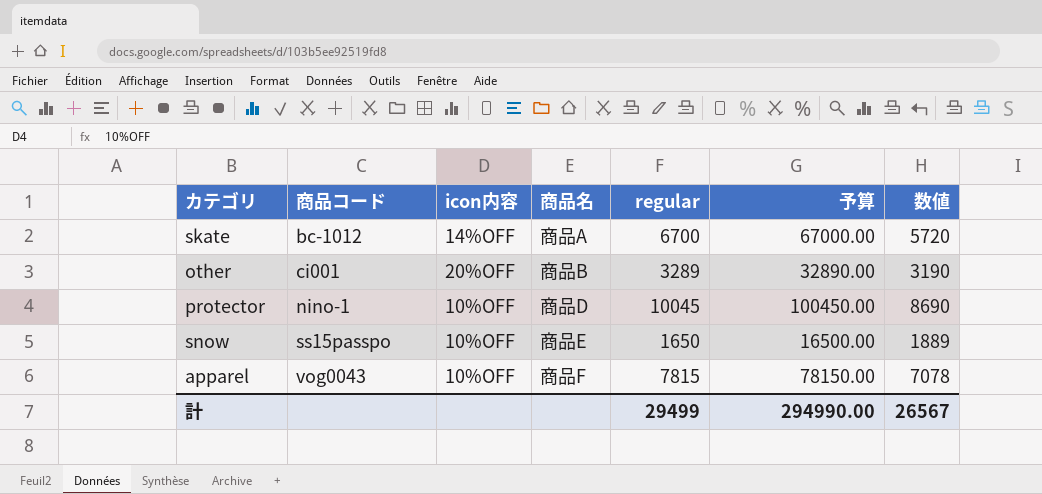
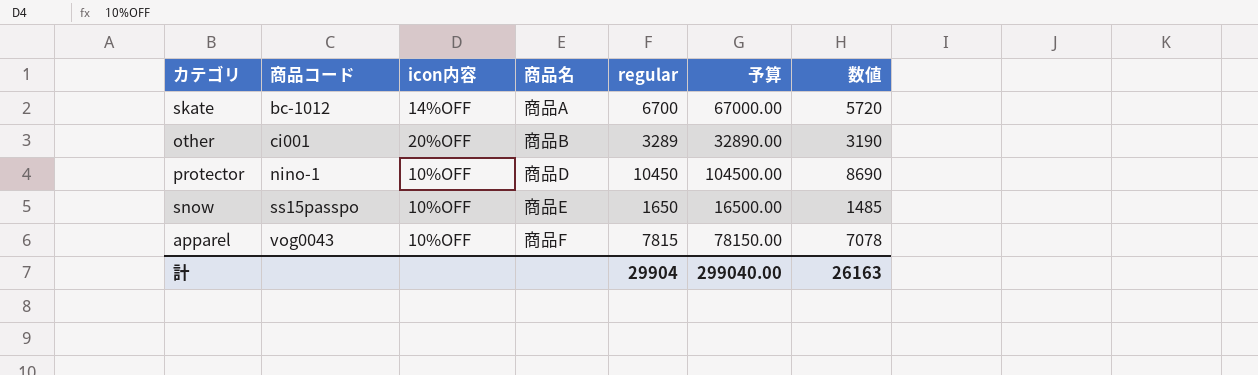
protector | regular: 10045 -> 10450
protector | 予算: 100450.00 -> 104500.00
snow | 数値: 1889 -> 1485
計 | regular: 29499 -> 29904
計 | 予算: 294990.00 -> 299040.00
計 | 数値: 26567 -> 26163

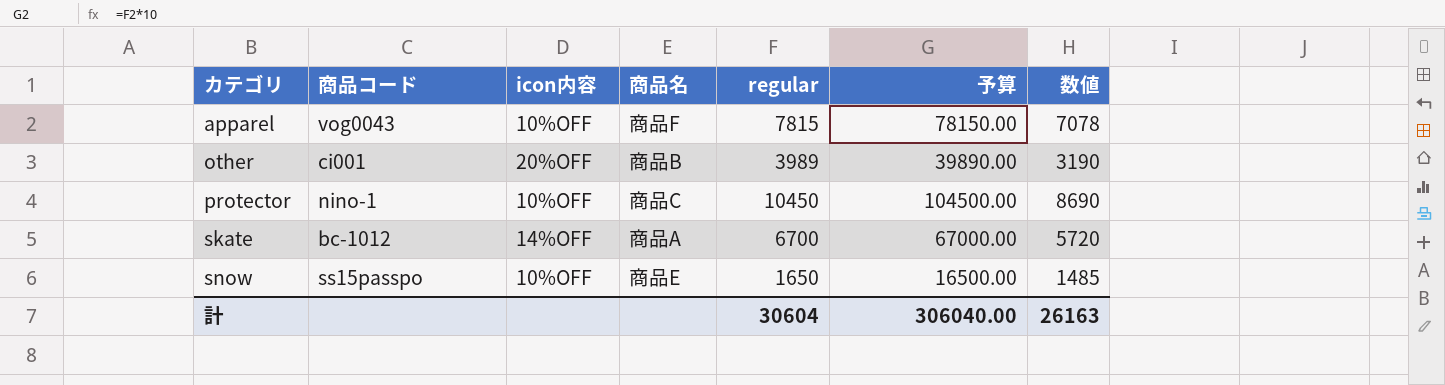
row order: 商品コード ascending -> カテゴリ ascending
other | regular: 3289 -> 3989
other | 予算: 32890.00 -> 39890.00
protector | 商品名: 商品D -> 商品C
計 | regular: 29904 -> 30604
計 | 予算: 299040.00 -> 306040.00

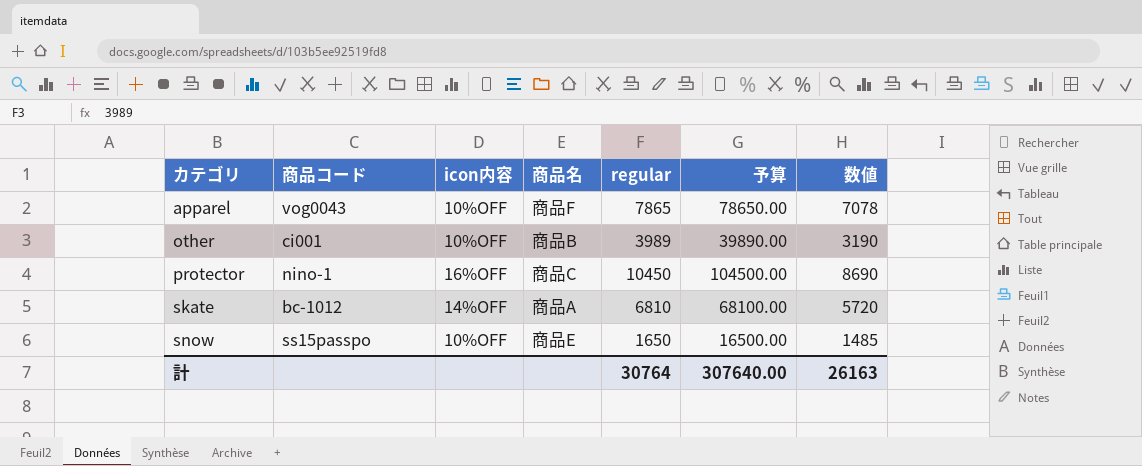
apparel | regular: 7815 -> 7865
apparel | 予算: 78150.00 -> 78650.00
other | icon内容: 20%OFF -> 10%OFF
protector | icon内容: 10%OFF -> 16%OFF
skate | regular: 6700 -> 6810
skate | 予算: 67000.00 -> 68100.00
計 | regular: 30604 -> 30764
計 | 予算: 306040.00 -> 307640.00

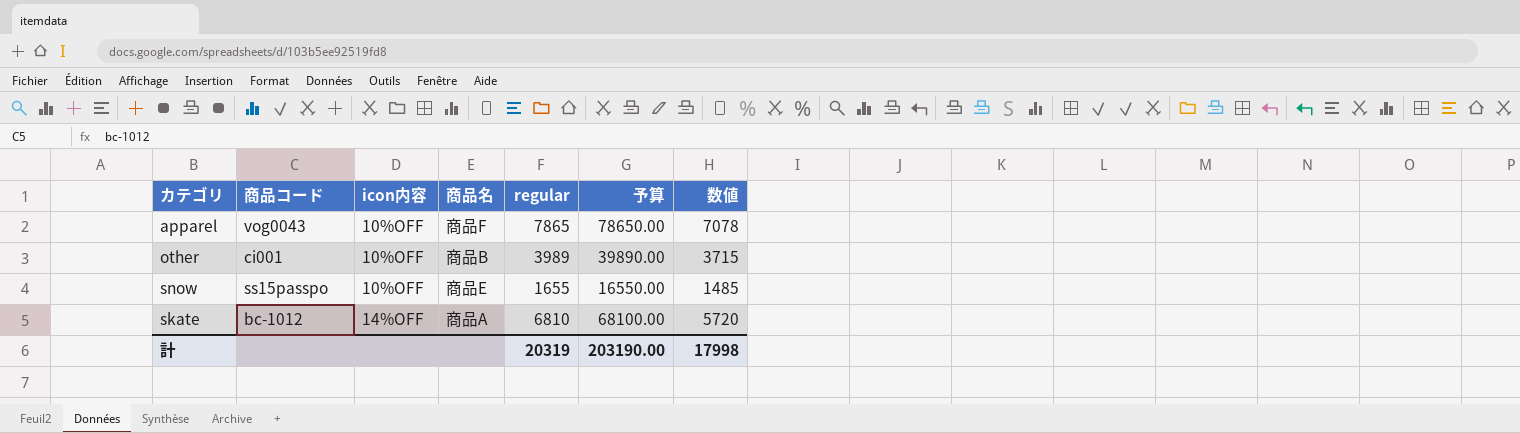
row order: カテゴリ ascending -> icon内容 ascending
row protector: nino-1 | 16%OFF | 商品C | 10450 | 104500.00 | 8690 -> none
other | 数値: 3190 -> 3715
snow | regular: 1650 -> 1655
snow | 予算: 16500.00 -> 16550.00
計 | regular: 30764 -> 20319
計 | 予算: 307640.00 -> 203190.00
計 | 数値: 26163 -> 17998

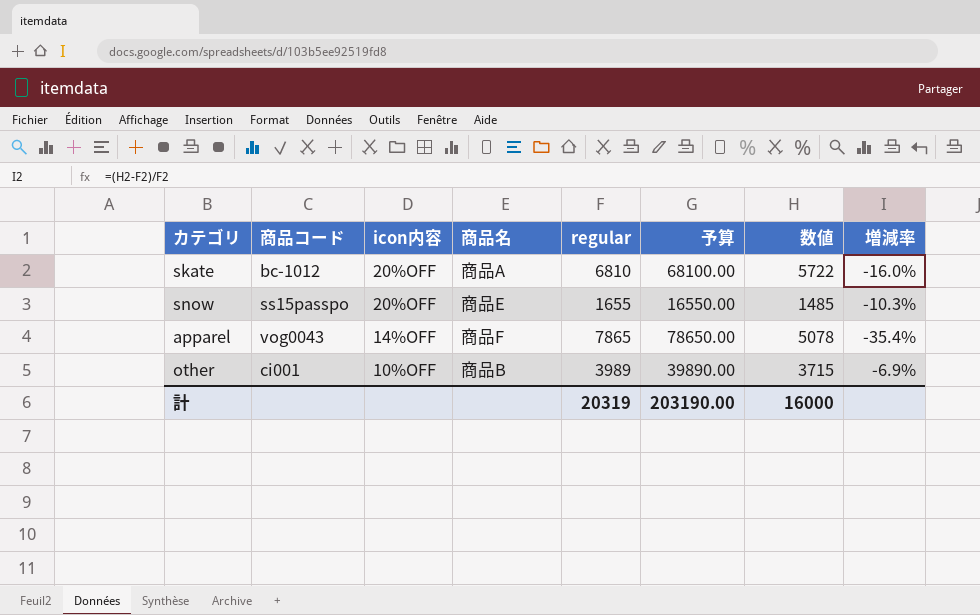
row order: icon内容 ascending -> icon内容 descending
column 増減率 | formula: none -> ([数値] - [regular]) / [regular]
skate | icon内容: 14%OFF -> 20%OFF
skate | 数値: 5720 -> 5722
snow | icon内容: 10%OFF -> 20%OFF
apparel | icon内容: 10%OFF -> 14%OFF
apparel | 数値: 7078 -> 5078
計 | 数値: 17998 -> 16000

